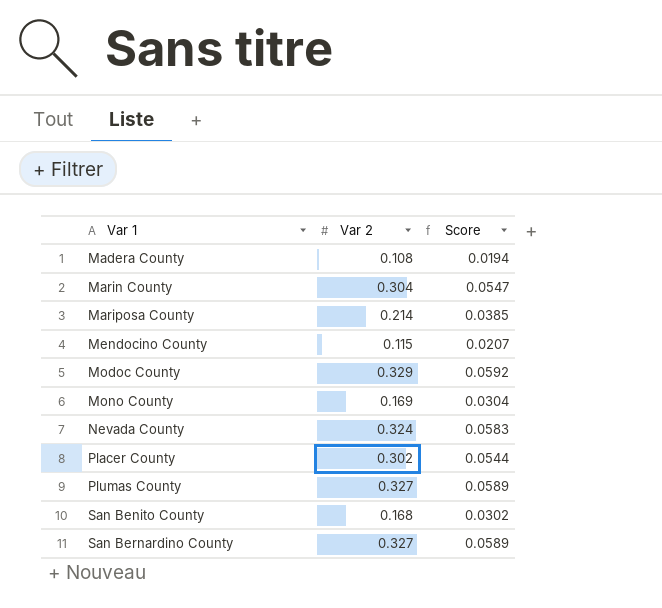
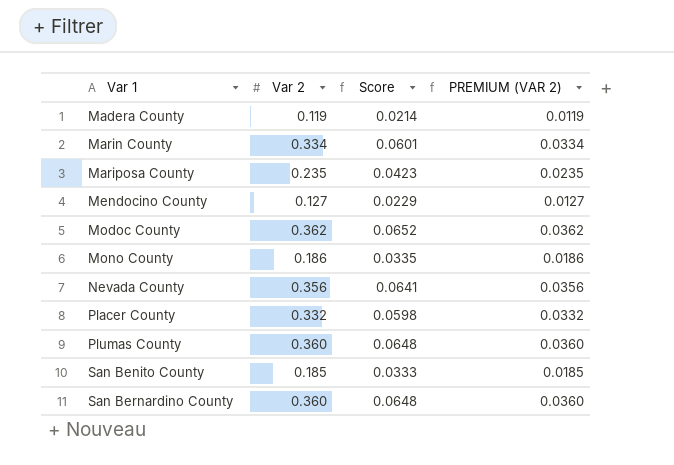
column PREMIUM (VAR 2) | formula: none -> [Var 2] * 0.1
Madera County | Var 2: 0.108 -> 0.119
Madera County | Score: 0.0194 -> 0.0214
Marin County | Var 2: 0.304 -> 0.334
Marin County | Score: 0.0547 -> 0.0601
Mariposa County | Var 2: 0.214 -> 0.235
Mariposa County | Score: 0.0385 -> 0.0423
Mendocino County | Var 2: 0.115 -> 0.127
Mendocino County | Score: 0.0207 -> 0.0229
Modoc County | Var 2: 0.329 -> 0.362
Modoc County | Score: 0.0592 -> 0.0652
Mono County | Var 2: 0.169 -> 0.186
Mono County | Score: 0.0304 -> 0.0335
Nevada County | Var 2: 0.324 -> 0.356
Nevada County | Score: 0.0583 -> 0.0641
Placer County | Var 2: 0.302 -> 0.332
Placer County | Score: 0.0544 -> 0.0598
Plumas County | Var 2: 0.327 -> 0.360
Plumas County | Score: 0.0589 -> 0.0648
San Benito County | Var 2: 0.168 -> 0.185
San Benito County | Score: 0.0302 -> 0.0333
San Bernardino County | Var 2: 0.327 -> 0.360
San Bernardino County | Score: 0.0589 -> 0.0648

